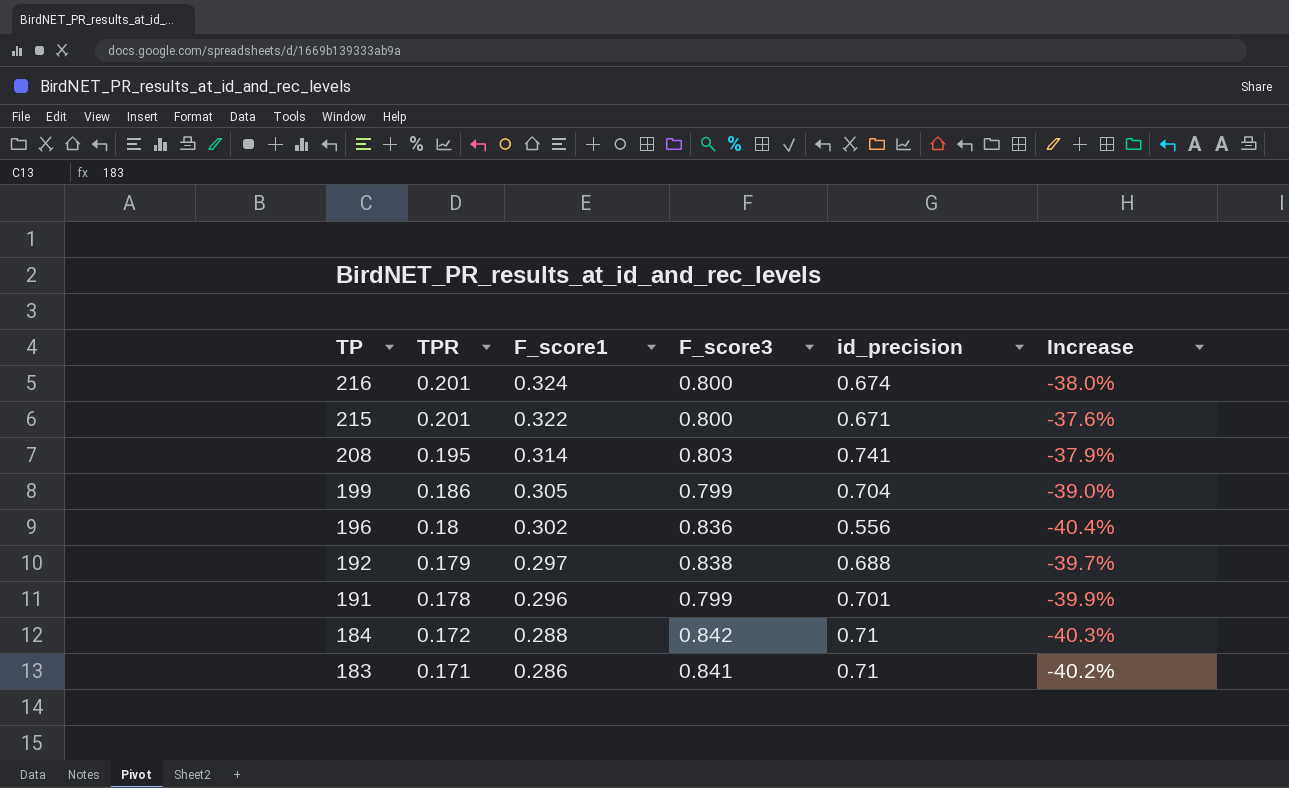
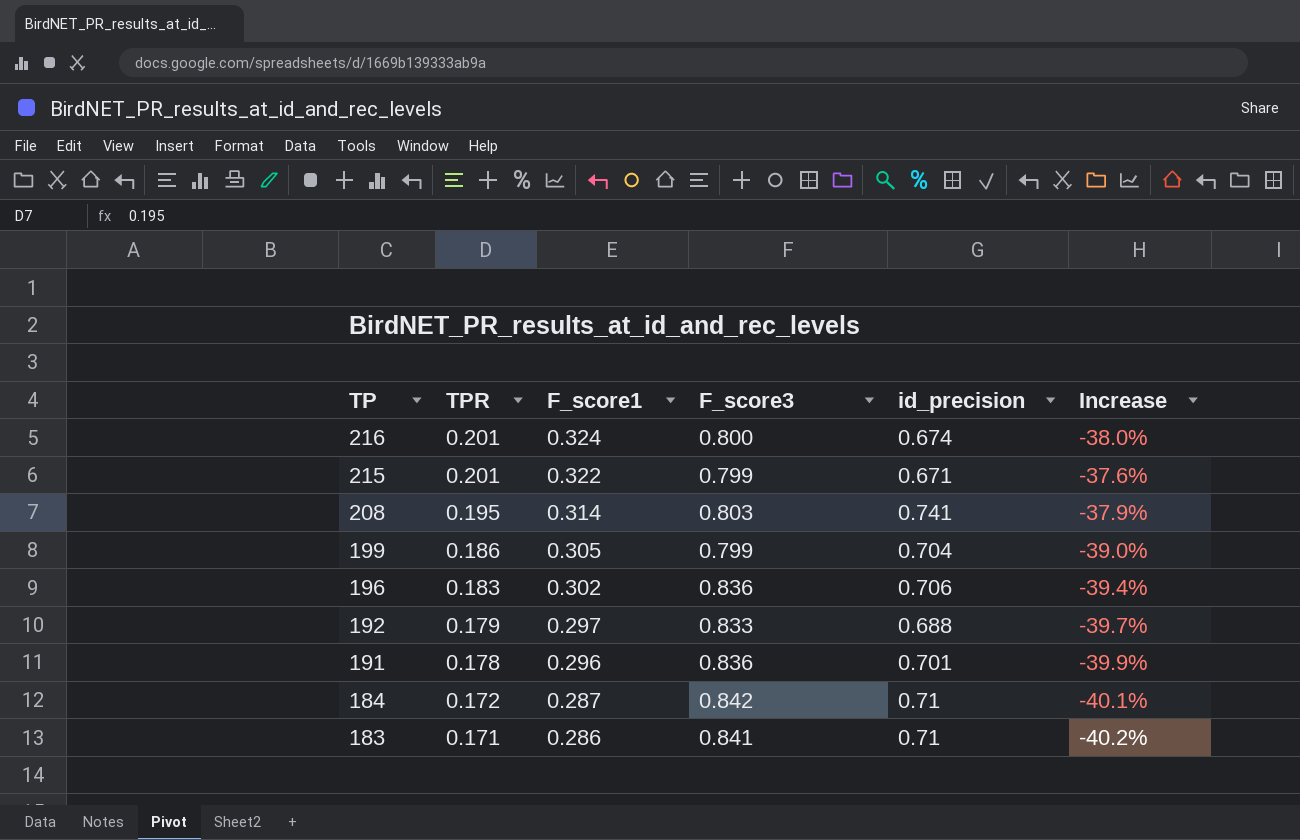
215 | F_score3: 0.800 -> 0.799
196 | TPR: 0.18 -> 0.183
196 | id_precision: 0.556 -> 0.706
196 | Increase: -40.4% -> -39.4%
192 | F_score3: 0.838 -> 0.833
191 | F_score3: 0.799 -> 0.836
184 | F_score1: 0.288 -> 0.287
184 | Increase: -40.3% -> -40.1%

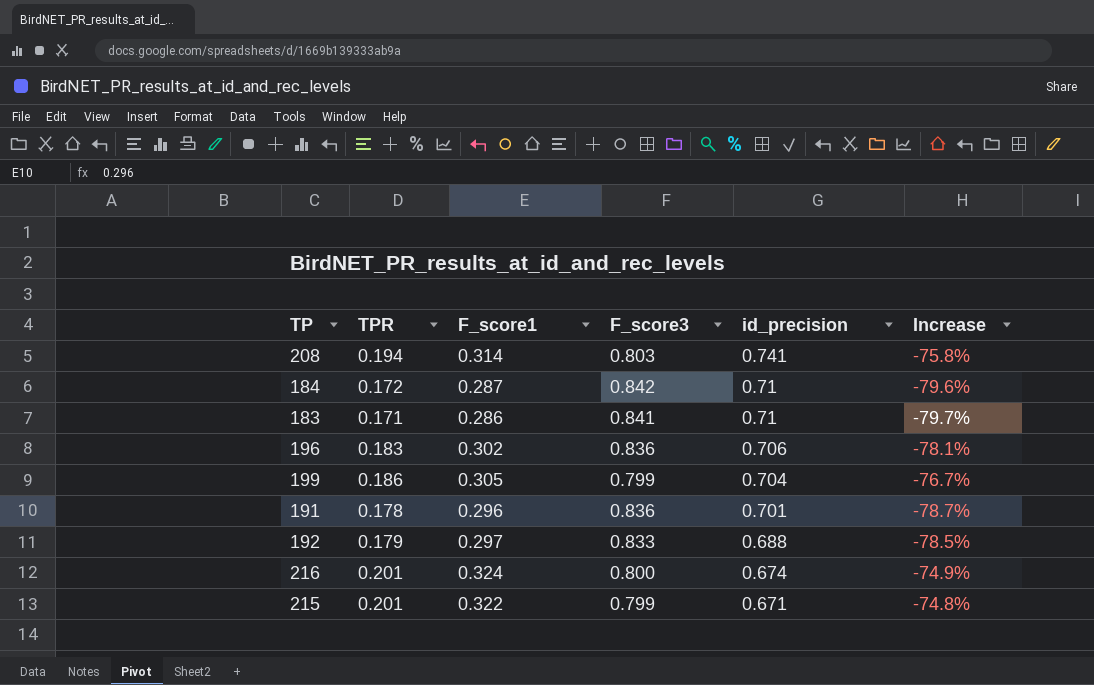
row order: TP descending -> id_precision descending
column Increase | formula: ([TPR] - [F_score1]) / [F_score1] -> ([TPR] - [F_score3]) / [F_score3]
208 | TPR: 0.195 -> 0.194

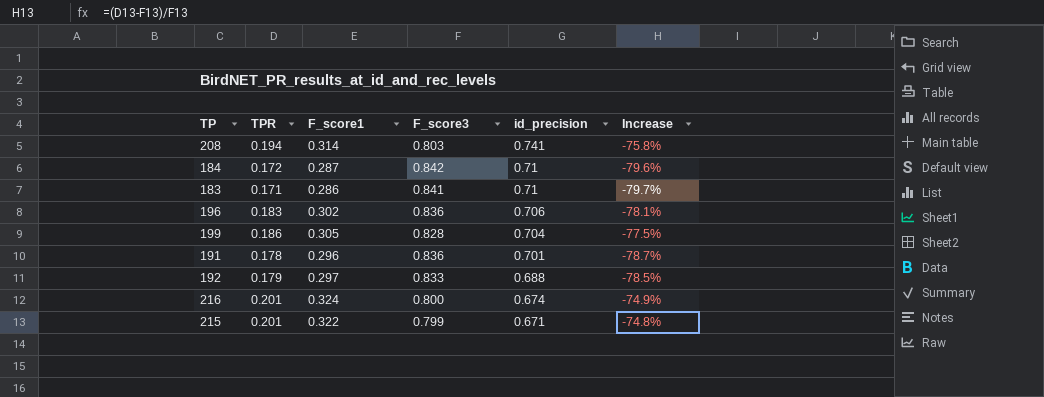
199 | F_score3: 0.799 -> 0.828
199 | Increase: -76.7% -> -77.5%

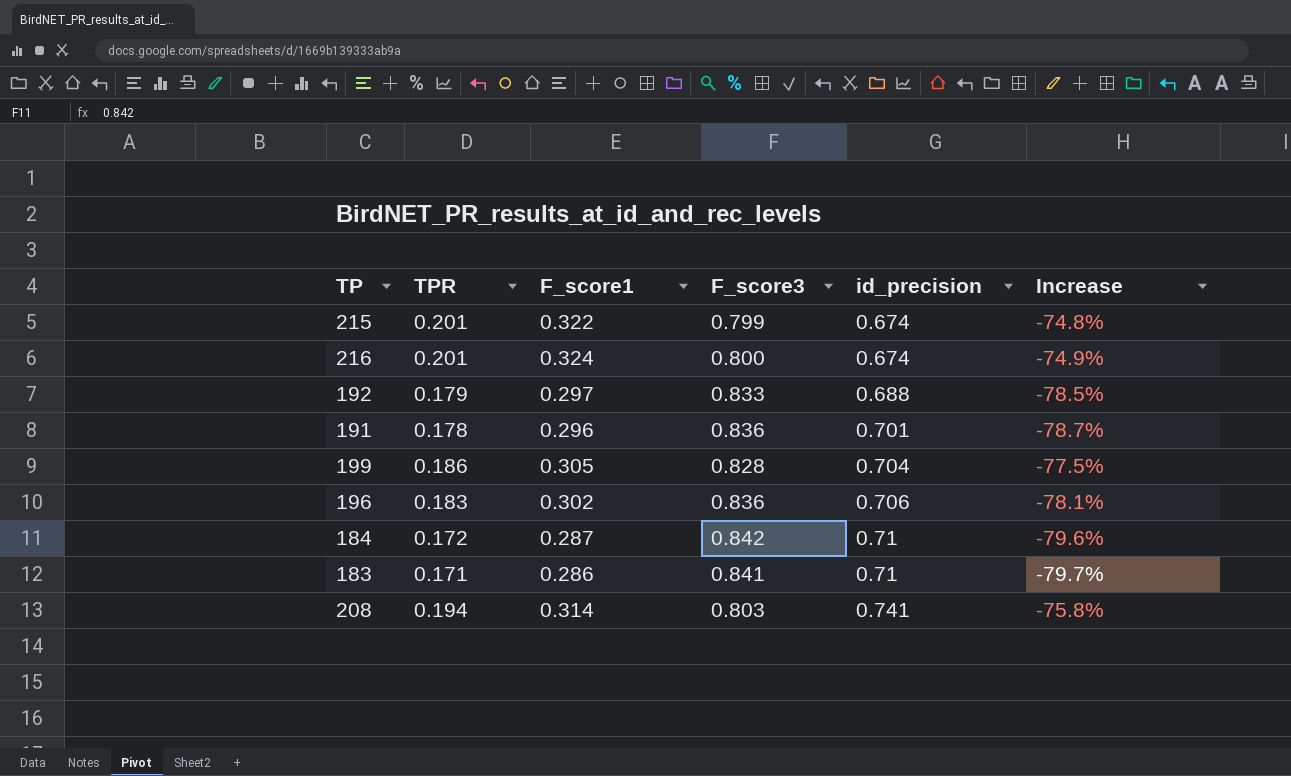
row order: id_precision descending -> id_precision ascending
215 | id_precision: 0.671 -> 0.674

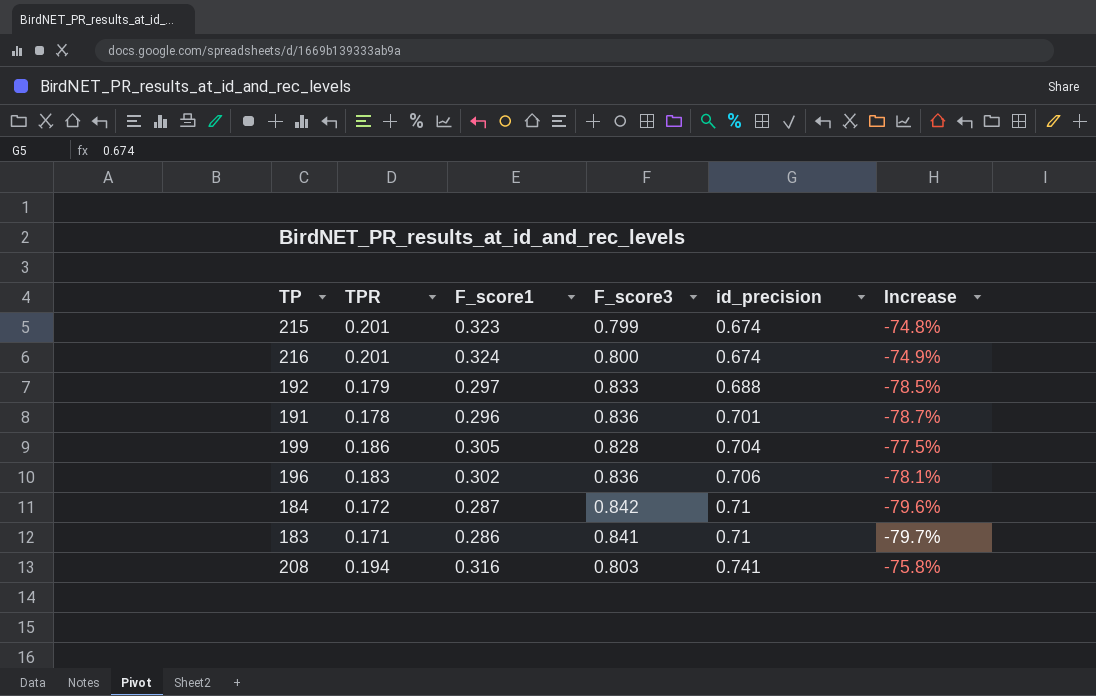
215 | F_score1: 0.322 -> 0.323
208 | F_score1: 0.314 -> 0.316

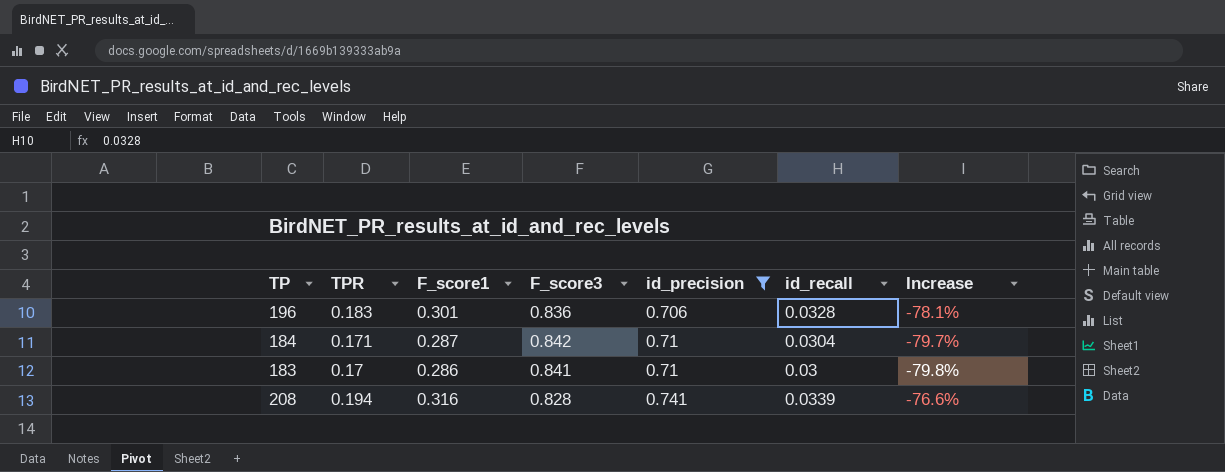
filter: none -> id_precision >= 0.706
column id_recall | position: none -> 6
196 | F_score1: 0.302 -> 0.301
184 | TPR: 0.172 -> 0.171
184 | Increase: -79.6% -> -79.7%
183 | TPR: 0.171 -> 0.17
183 | Increase: -79.7% -> -79.8%
208 | F_score3: 0.803 -> 0.828
208 | Increase: -75.8% -> -76.6%

